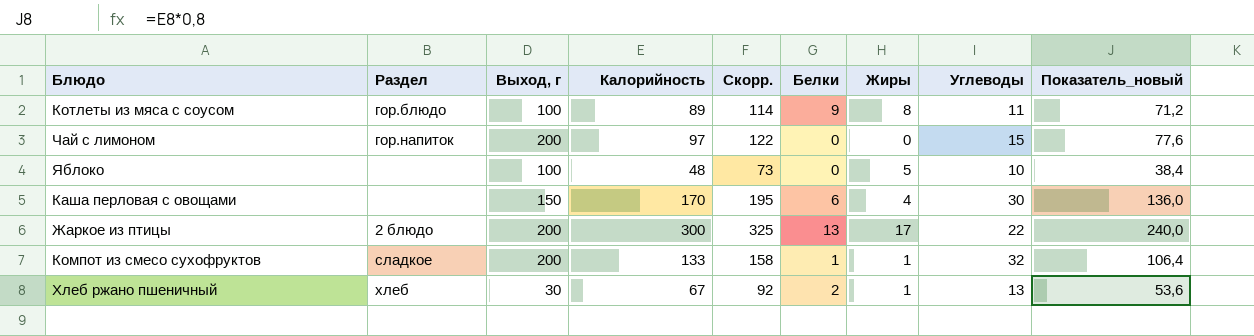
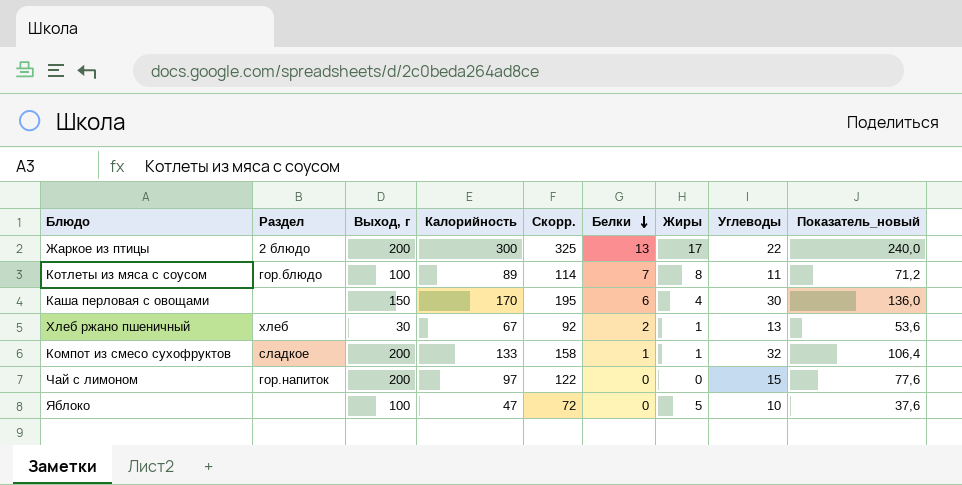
row order: none -> Белки descending
Котлеты из мяса с соусом | Белки: 9 -> 7
Яблоко | Калорийность: 48 -> 47
Яблоко | Скорр.: 73 -> 72
Яблоко | Показатель_новый: 38,4 -> 37,6

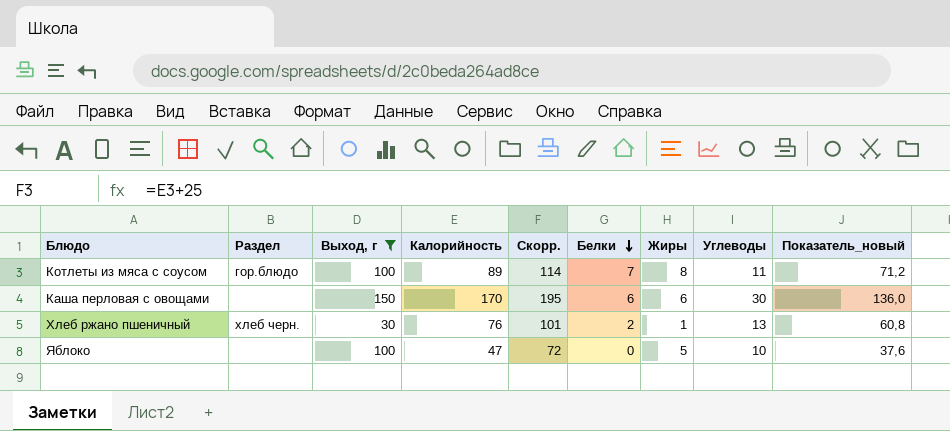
filter: none -> Выход, г != 200
Каша перловая с овощами | Жиры: 4 -> 6
Хлеб ржано пшеничный | Раздел: хлеб -> хлеб черн.
Хлеб ржано пшеничный | Калорийность: 67 -> 76
Хлеб ржано пшеничный | Скорр.: 92 -> 101
Хлеб ржано пшеничный | Показатель_новый: 53,6 -> 60,8

